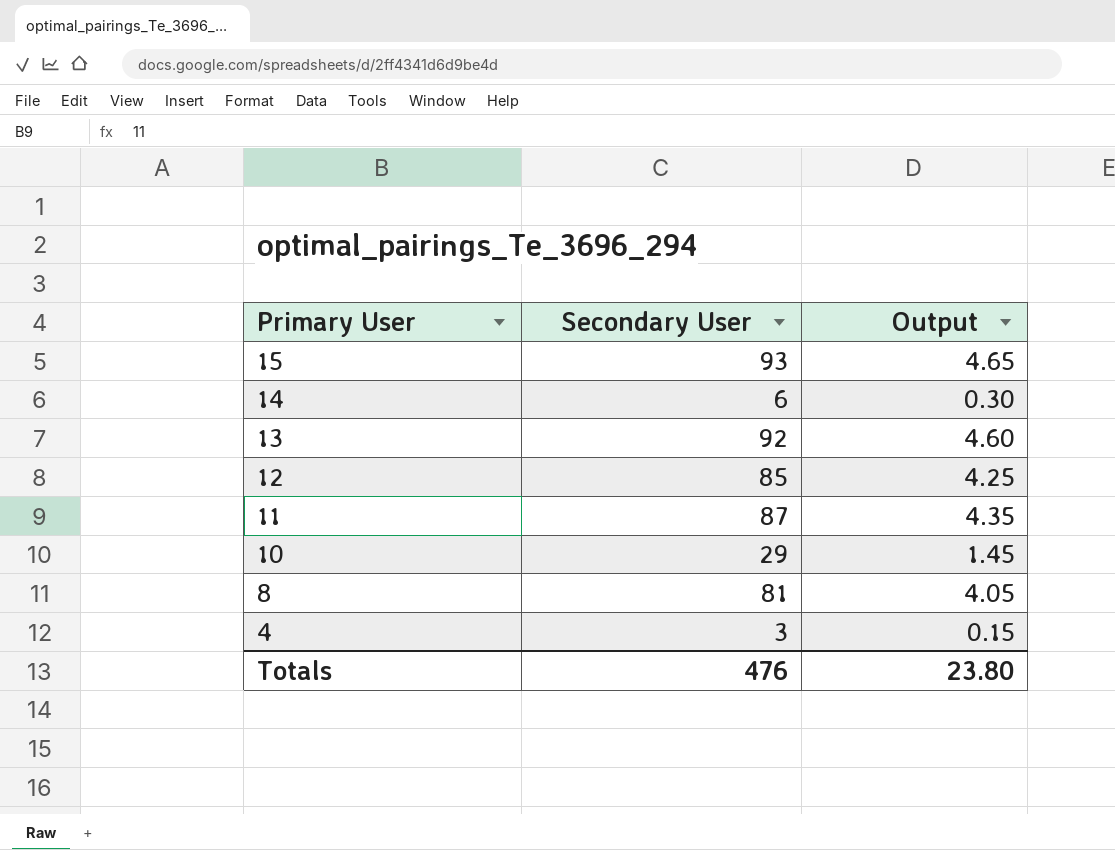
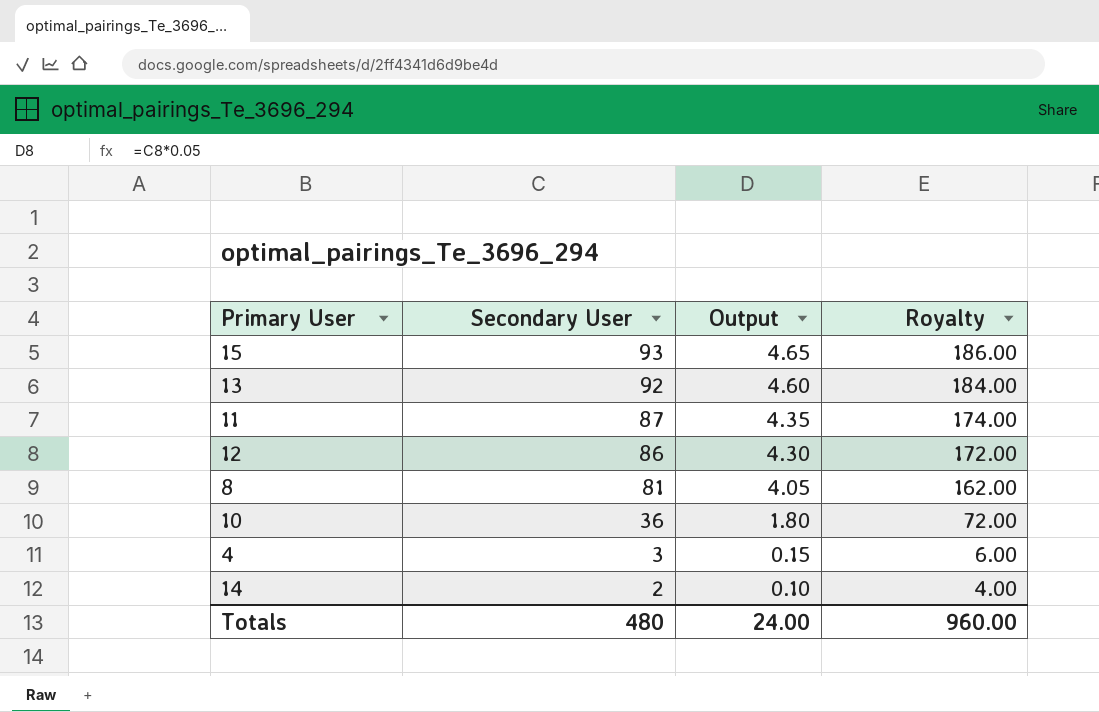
row order: Primary User descending -> Secondary User descending
column Royalty | formula: none -> [Secondary User] * 2
12 | Secondary User: 85 -> 86
12 | Output: 4.25 -> 4.30
10 | Secondary User: 29 -> 36
10 | Output: 1.45 -> 1.80
14 | Secondary User: 6 -> 2
14 | Output: 0.30 -> 0.10
Totals | Secondary User: 476 -> 480
Totals | Output: 23.80 -> 24.00

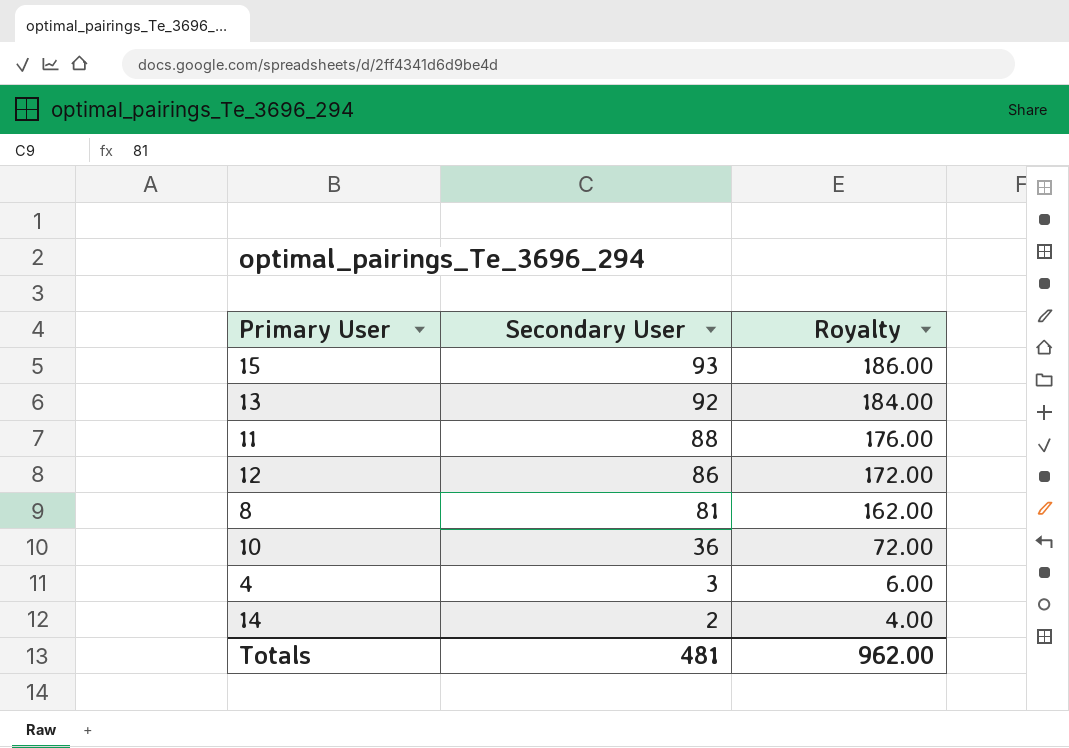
column Output | formula: [Secondary User] * 0.05 -> none
11 | Secondary User: 87 -> 88
11 | Royalty: 174.00 -> 176.00
Totals | Secondary User: 480 -> 481
Totals | Royalty: 960.00 -> 962.00

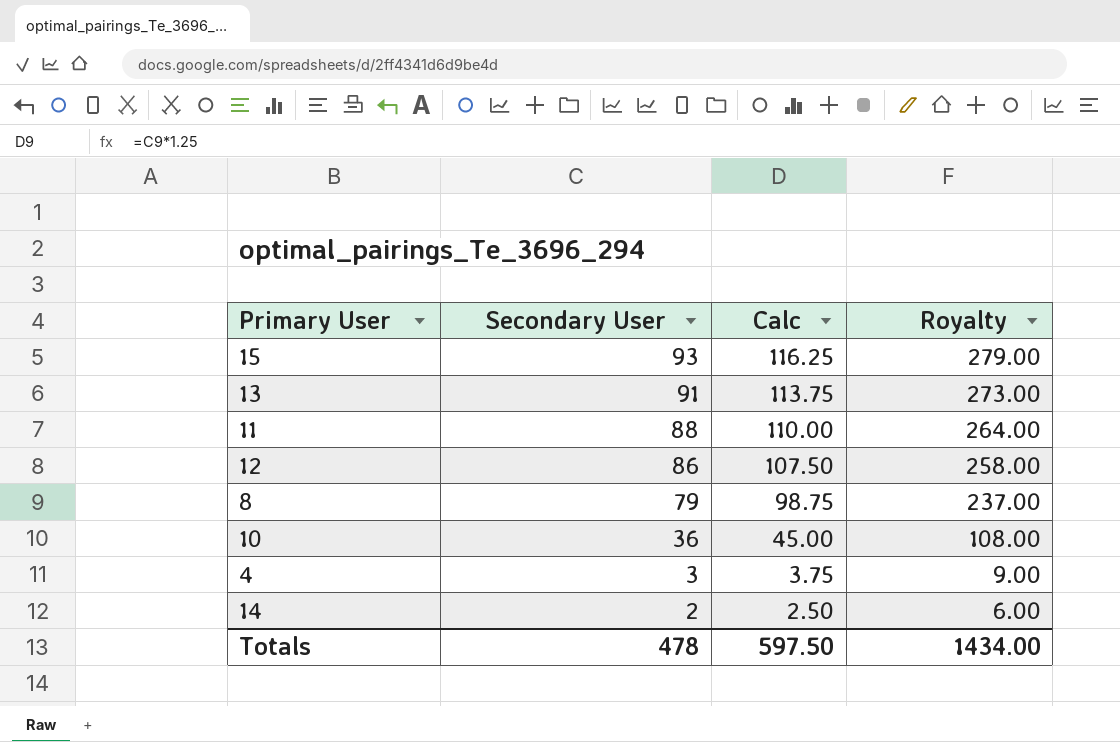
column Calc | formula: none -> [Secondary User] * 1.25
column Royalty | formula: [Secondary User] * 2 -> [Secondary User] * 3
13 | Secondary User: 92 -> 91
8 | Secondary User: 81 -> 79
Totals | Secondary User: 481 -> 478
Totals | Royalty: 962.00 -> 1434.00

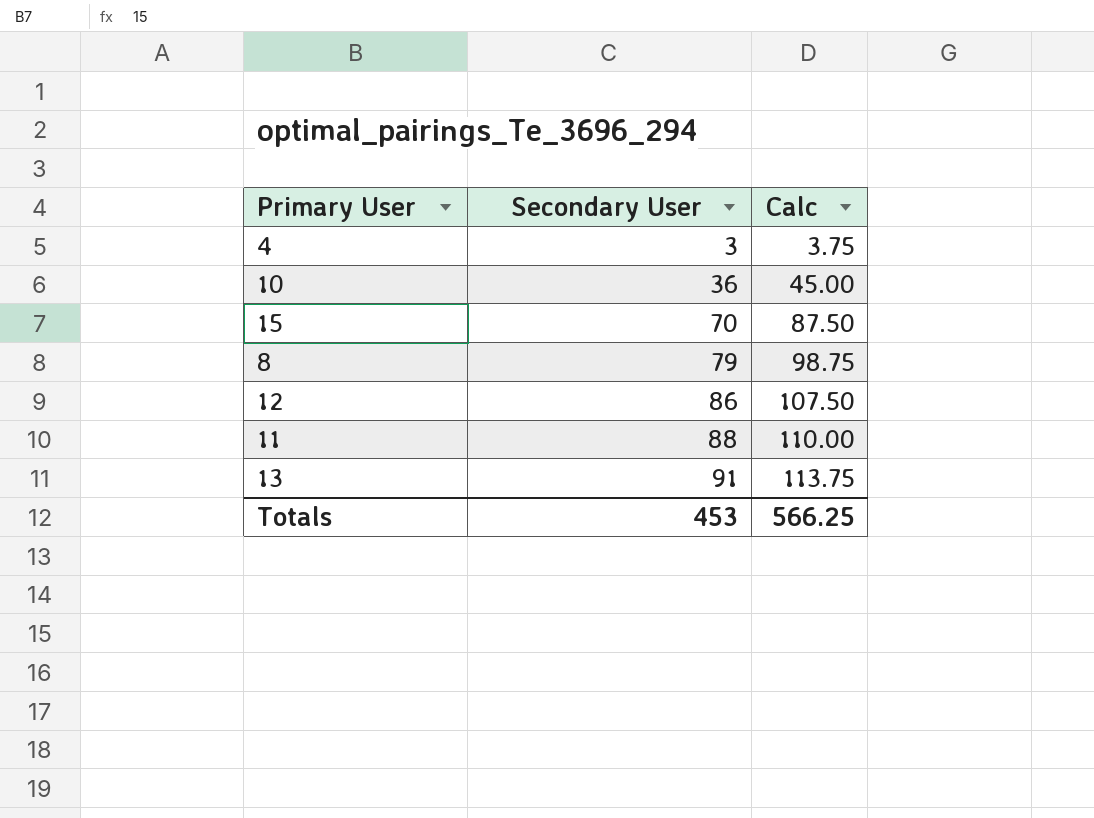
row order: Secondary User descending -> Secondary User ascending
column Royalty | formula: [Secondary User] * 3 -> none
row 14: 2 | 2.50 | 6.00 -> none
15 | Secondary User: 93 -> 70
15 | Calc: 116.25 -> 87.50
Totals | Secondary User: 478 -> 453
Totals | Calc: 597.50 -> 566.25

